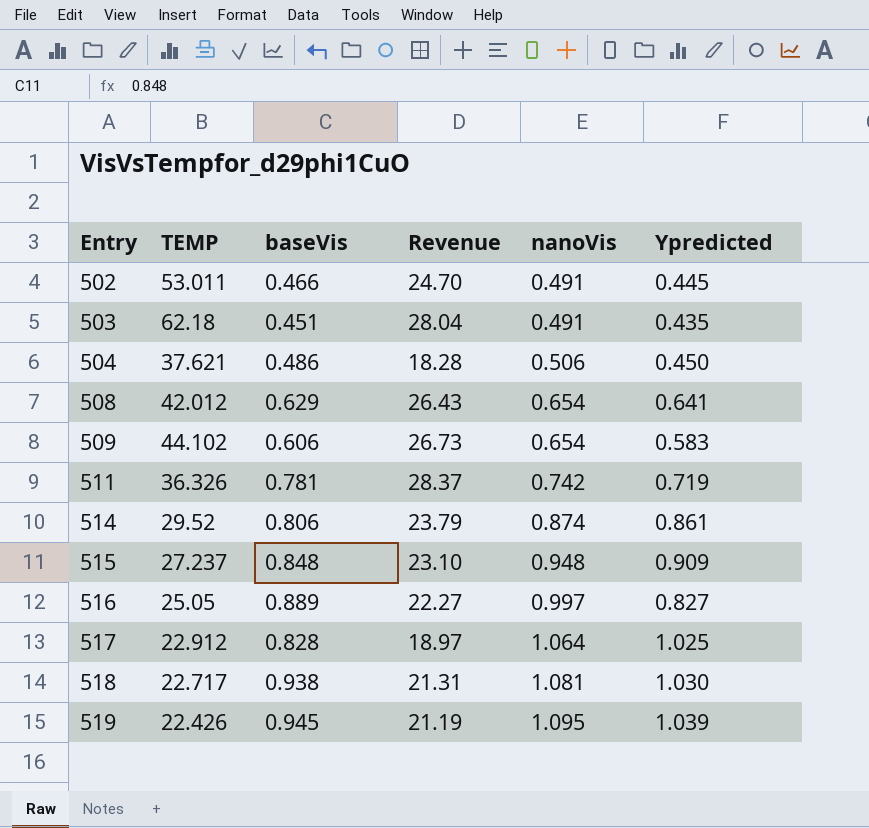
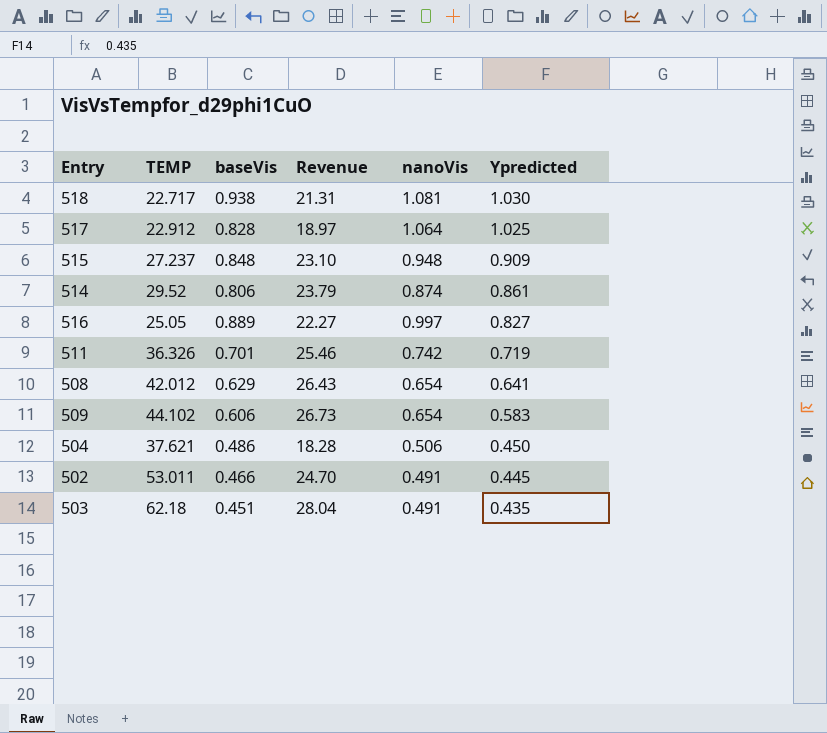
row order: Entry ascending -> Ypredicted descending
row 519: 22.426 | 0.945 | 21.19 | 1.095 | 1.039 -> none
511 | baseVis: 0.781 -> 0.701
511 | Revenue: 28.37 -> 25.46

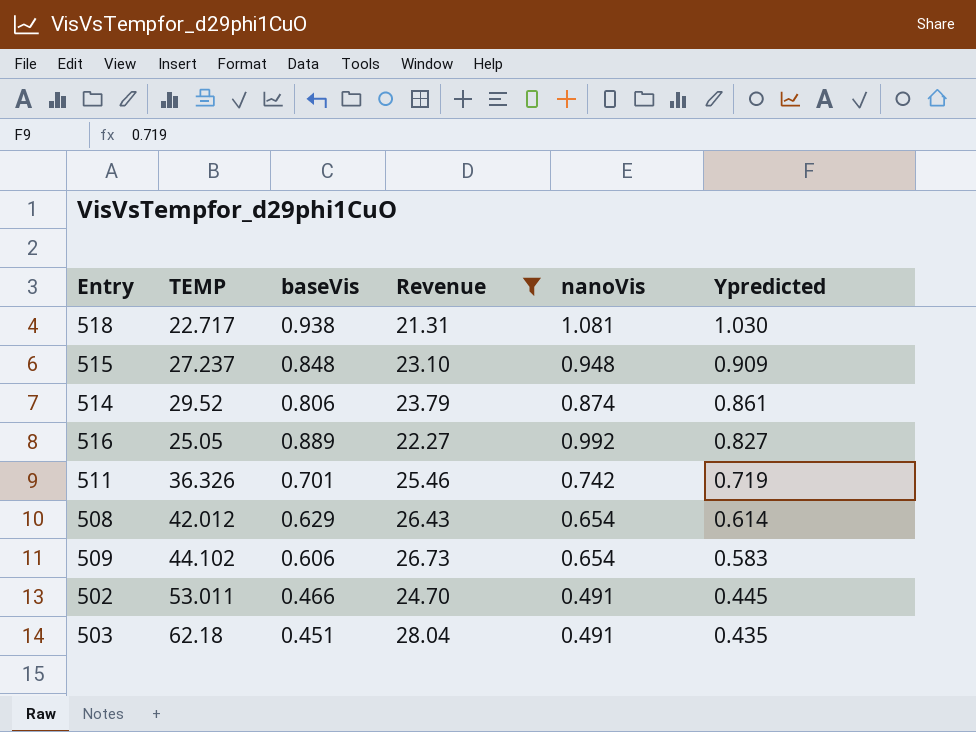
filter: none -> Revenue >= 21.31
516 | nanoVis: 0.997 -> 0.992
508 | Ypredicted: 0.641 -> 0.614

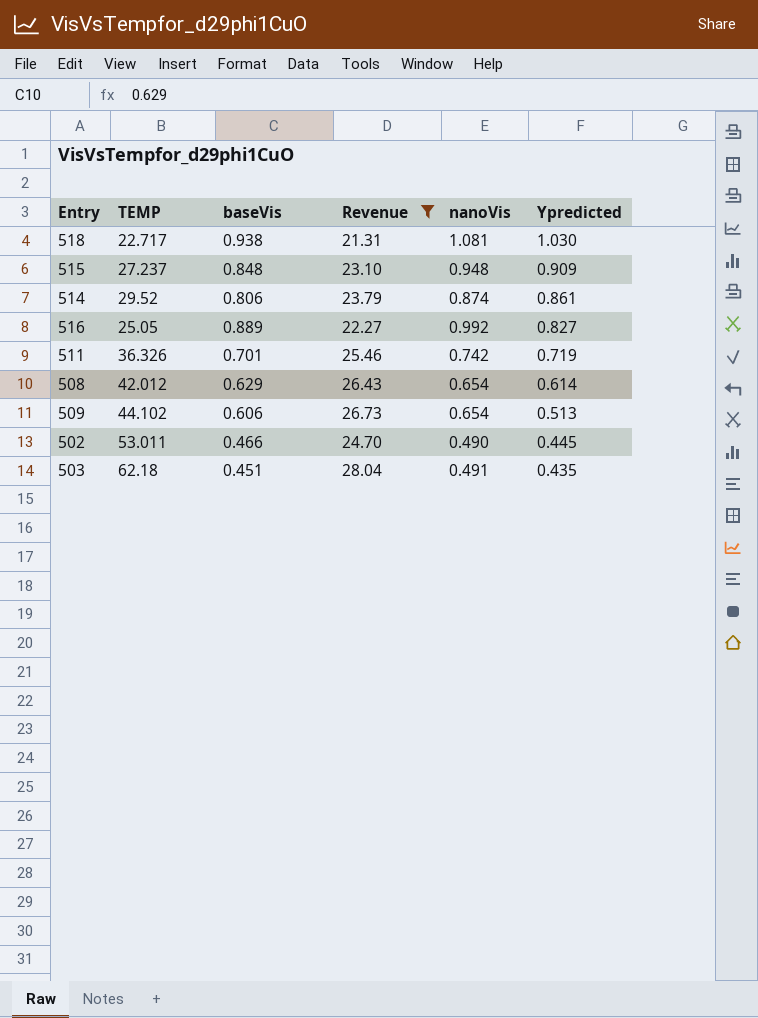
509 | Ypredicted: 0.583 -> 0.513
502 | nanoVis: 0.491 -> 0.490

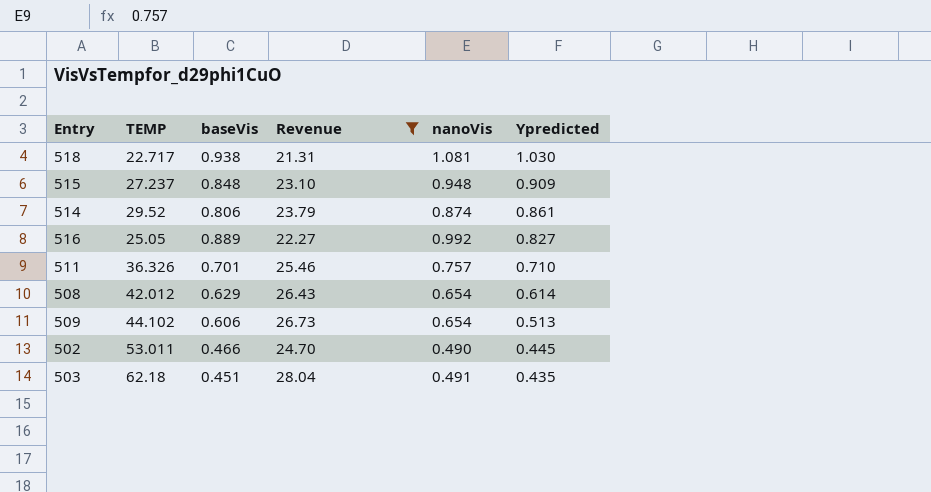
511 | nanoVis: 0.742 -> 0.757
511 | Ypredicted: 0.719 -> 0.710

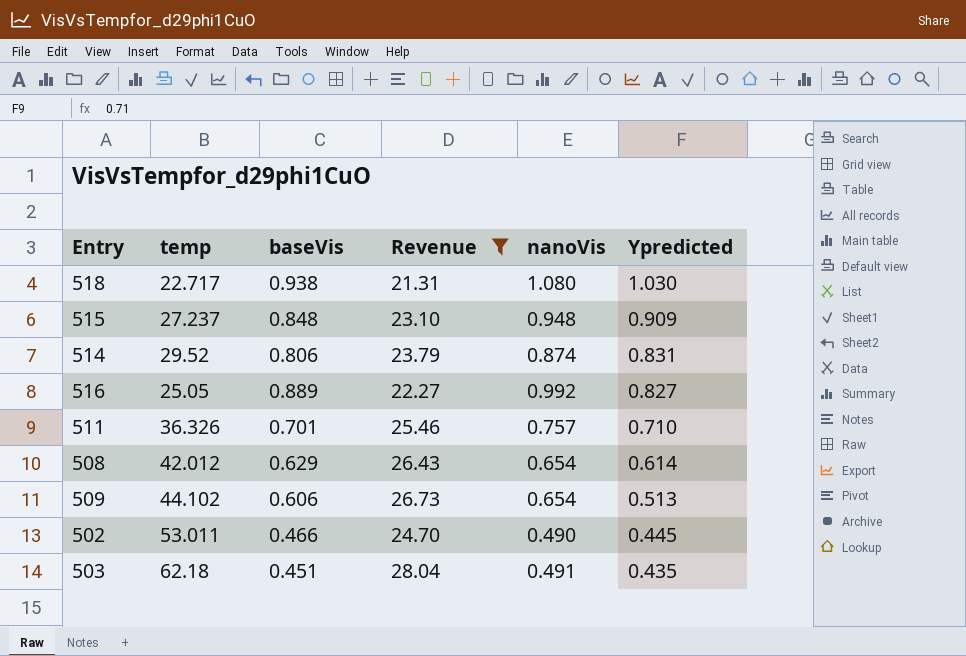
column name: TEMP -> temp
518 | nanoVis: 1.081 -> 1.080
514 | Ypredicted: 0.861 -> 0.831

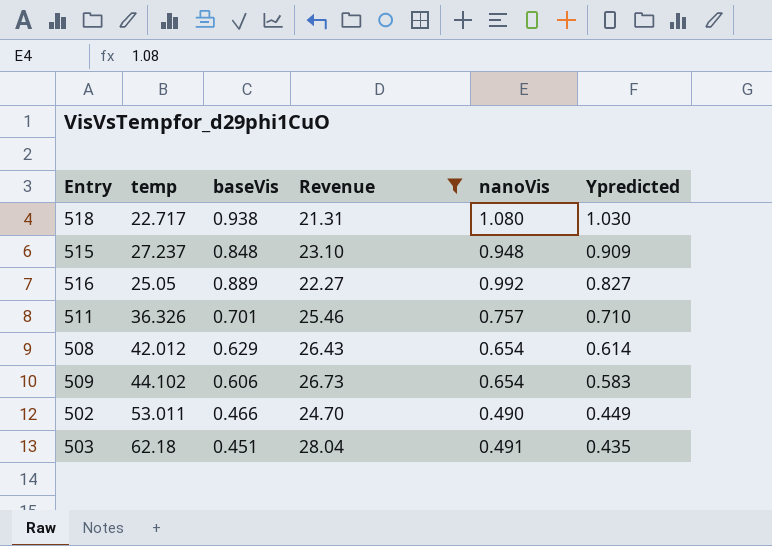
row 514: 29.52 | 0.806 | 23.79 | 0.874 | 0.831 -> none
509 | Ypredicted: 0.513 -> 0.583
502 | Ypredicted: 0.445 -> 0.449

